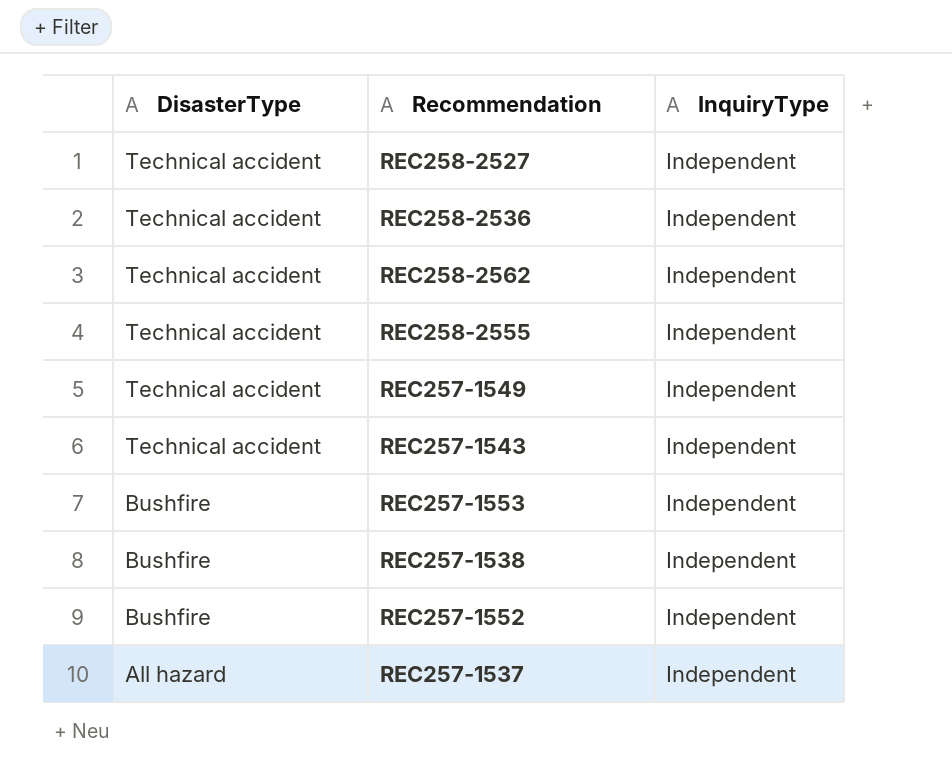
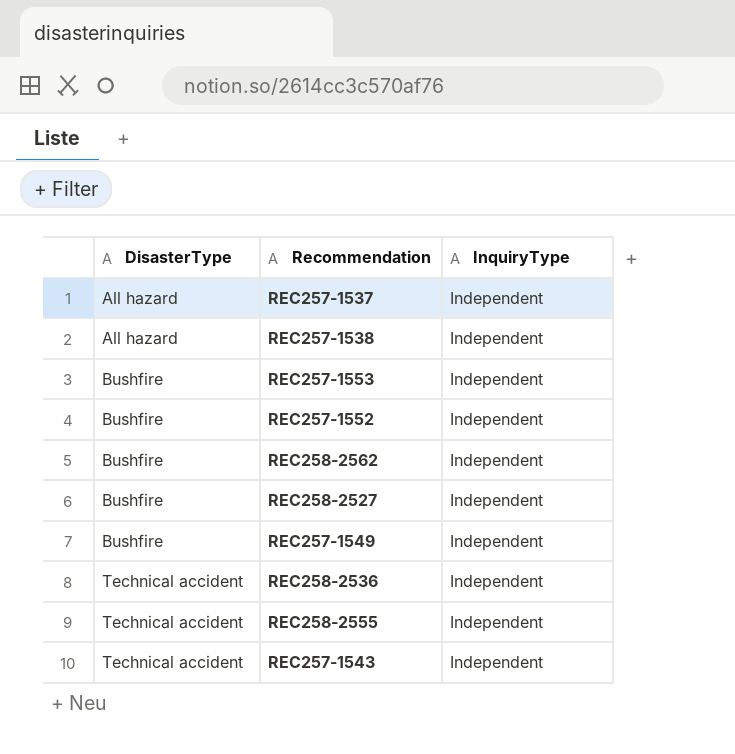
row order: DisasterType descending -> DisasterType ascending
REC257-1538 | DisasterType: Bushfire -> All hazard
REC258-2562 | DisasterType: Technical accident -> Bushfire
REC258-2527 | DisasterType: Technical accident -> Bushfire
REC257-1549 | DisasterType: Technical accident -> Bushfire

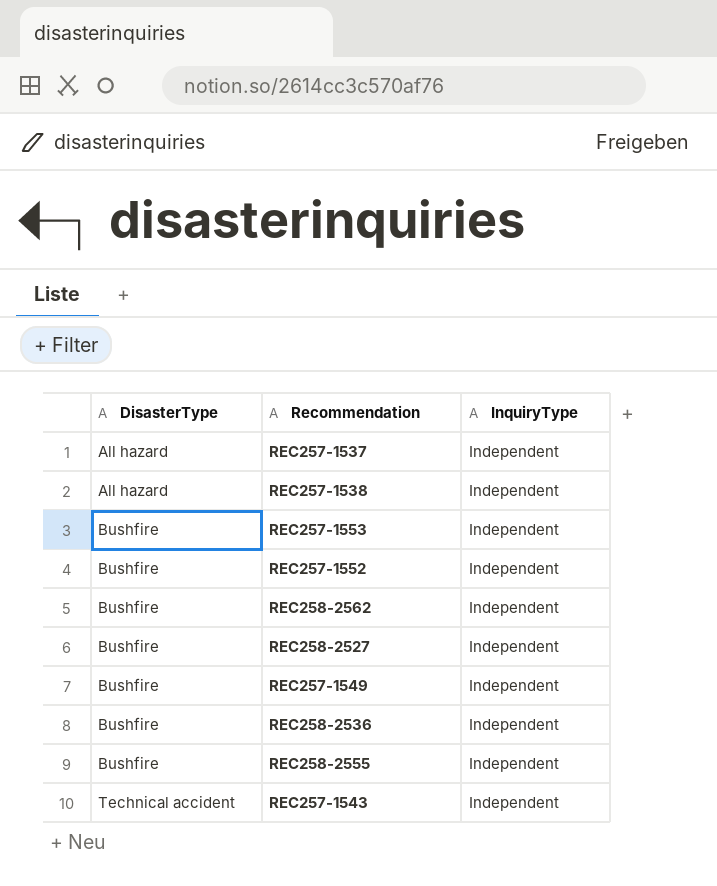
REC258-2536 | DisasterType: Technical accident -> Bushfire
REC258-2555 | DisasterType: Technical accident -> Bushfire

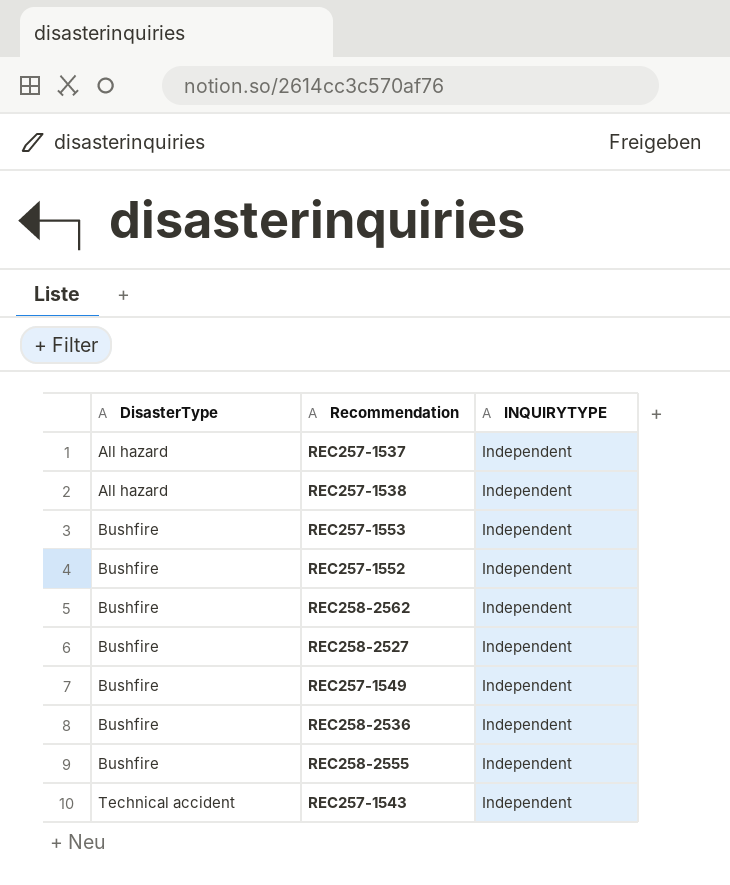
column name: InquiryType -> INQUIRYTYPE

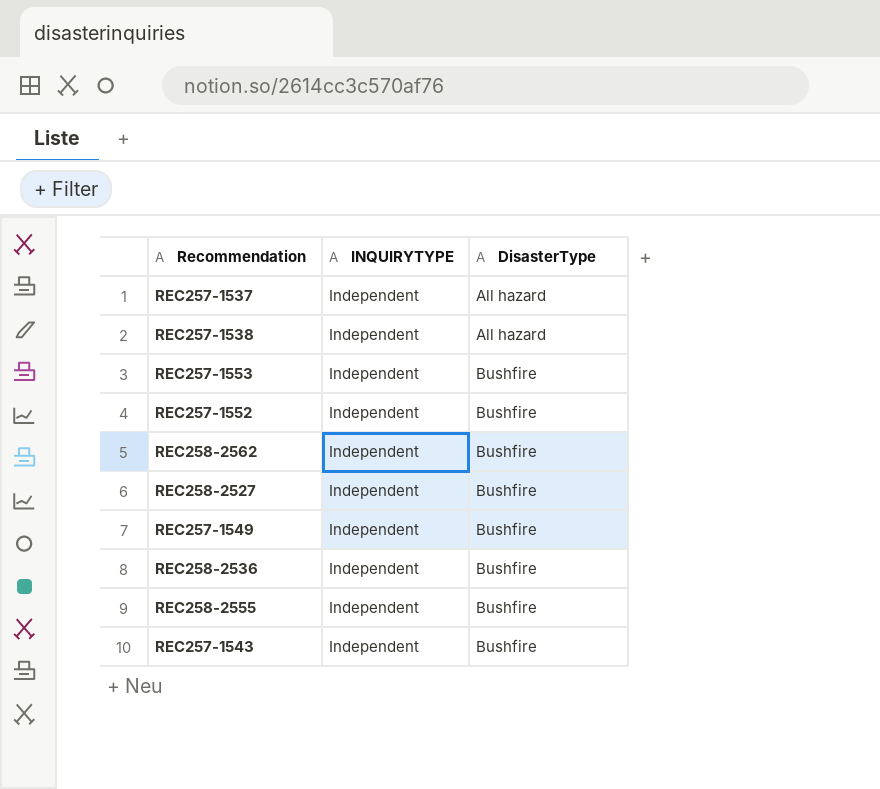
column DisasterType | position: 1 -> 3
REC257-1543 | DisasterType: Technical accident -> Bushfire

